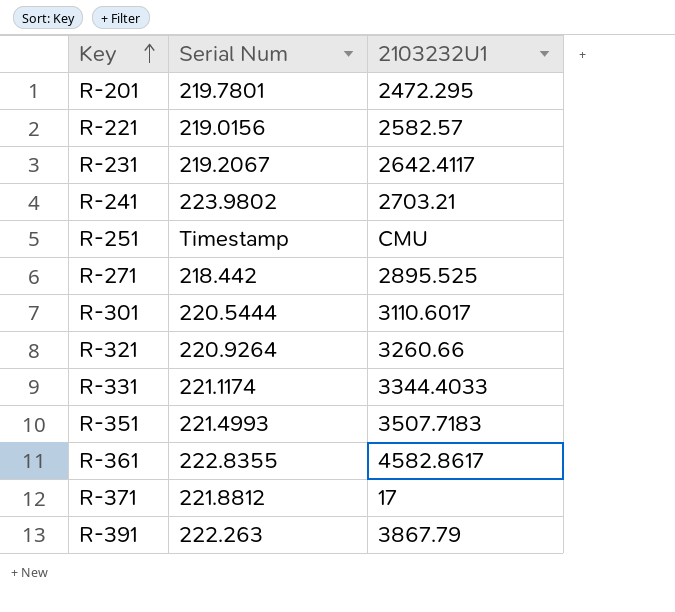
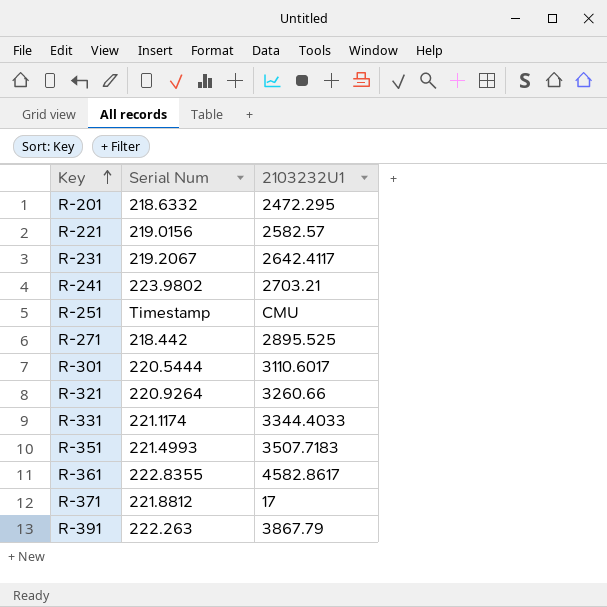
R-201 | Serial Num: 219.7801 -> 218.6332

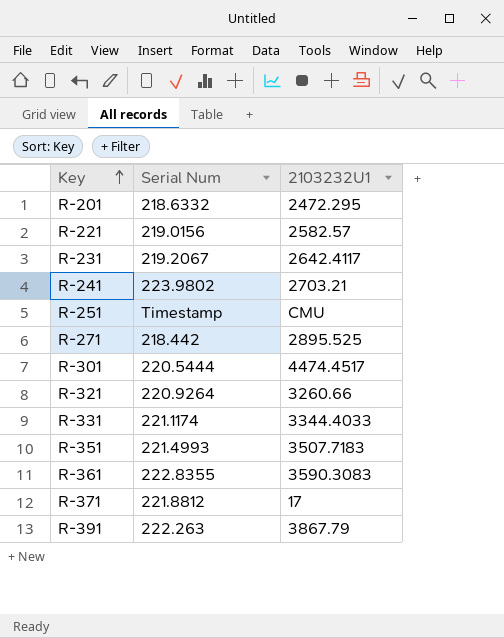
R-301 | 2103232U1: 3110.6017 -> 4474.4517
R-361 | 2103232U1: 4582.8617 -> 3590.3083

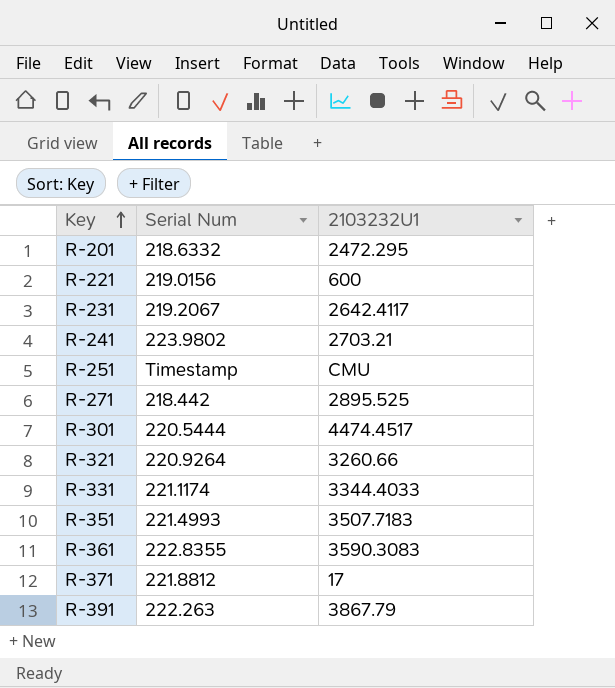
R-221 | 2103232U1: 2582.57 -> 600

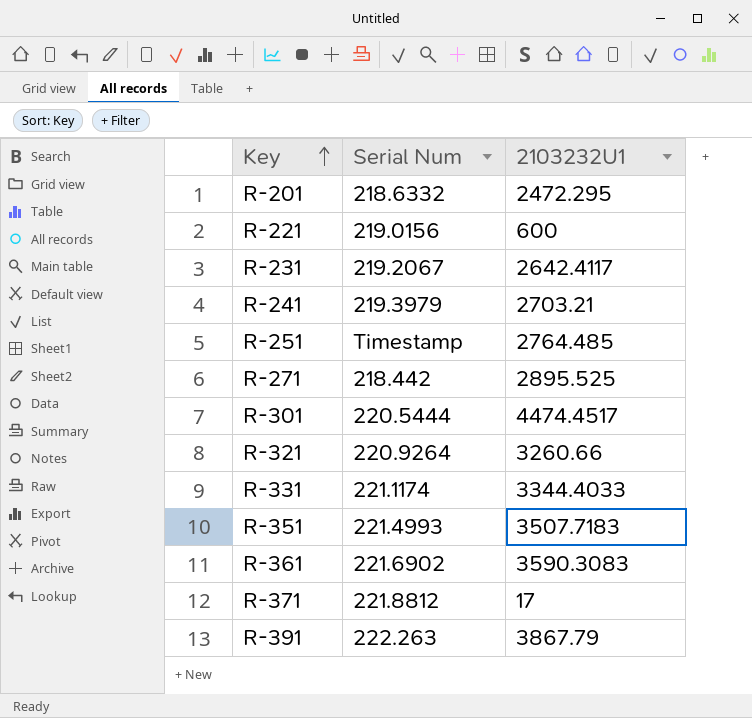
R-241 | Serial Num: 223.9802 -> 219.3979
R-251 | 2103232U1: CMU -> 2764.485
R-361 | Serial Num: 222.8355 -> 221.6902

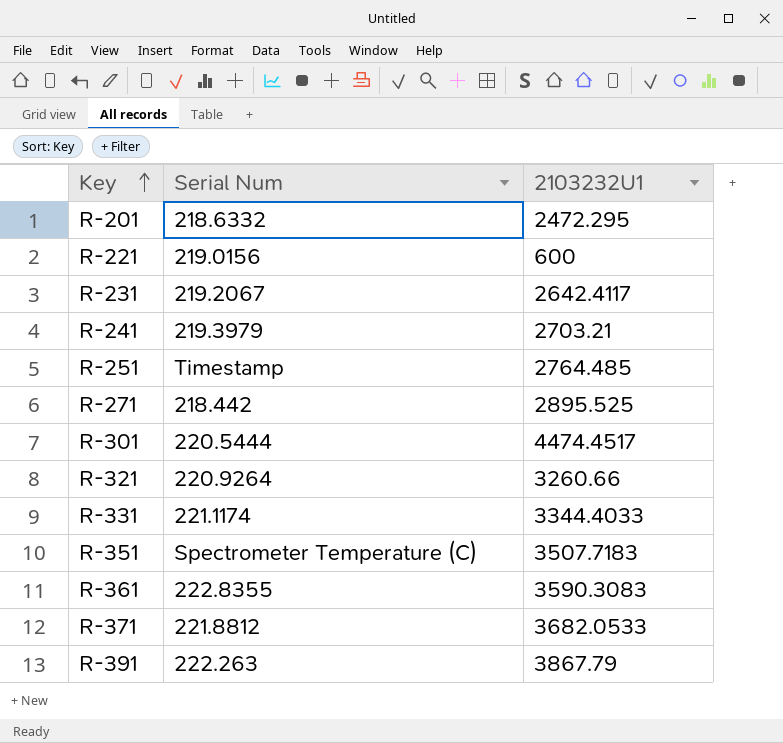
R-351 | Serial Num: 221.4993 -> Spectrometer Temperature (C)
R-361 | Serial Num: 221.6902 -> 222.8355
R-371 | 2103232U1: 17 -> 3682.0533

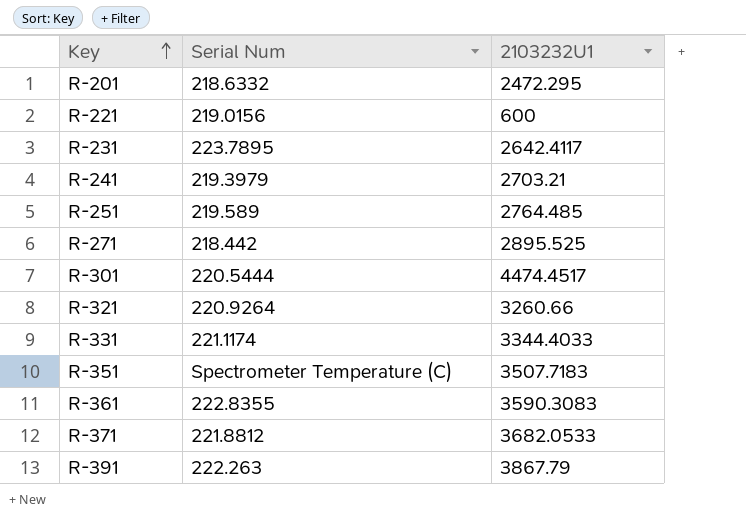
R-231 | Serial Num: 219.2067 -> 223.7895
R-251 | Serial Num: Timestamp -> 219.589

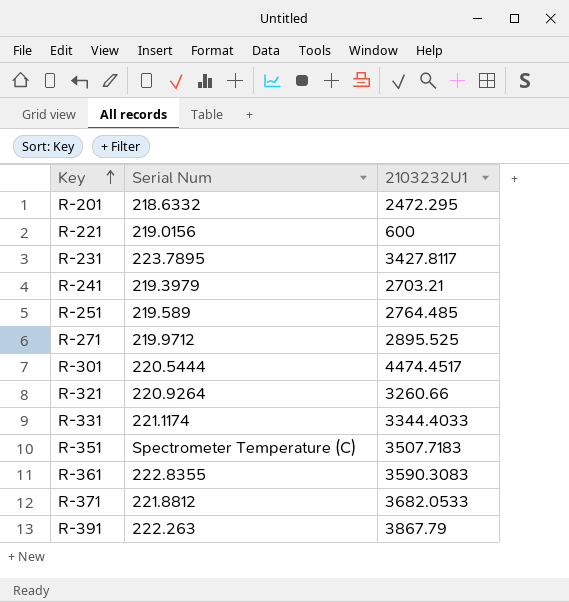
R-231 | 2103232U1: 2642.4117 -> 3427.8117
R-271 | Serial Num: 218.442 -> 219.9712

